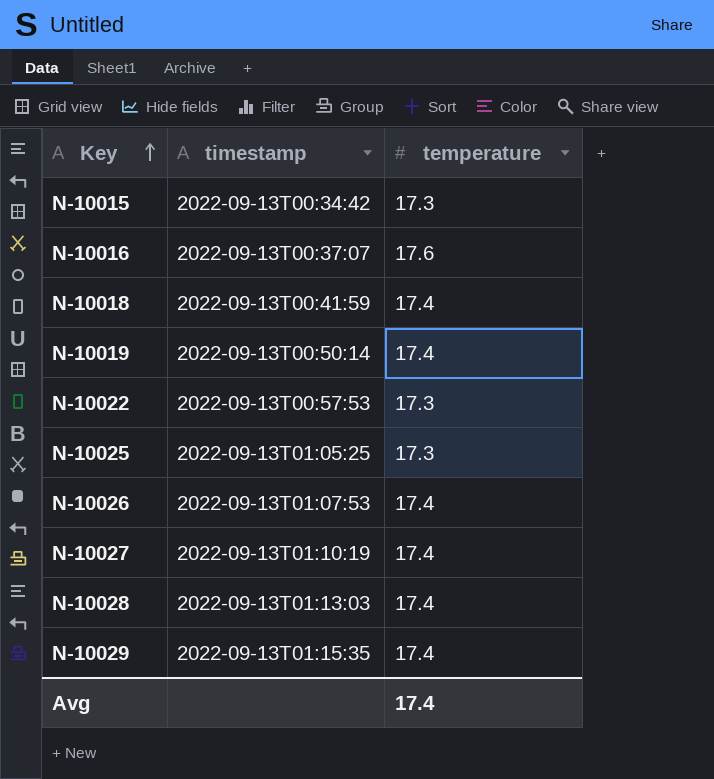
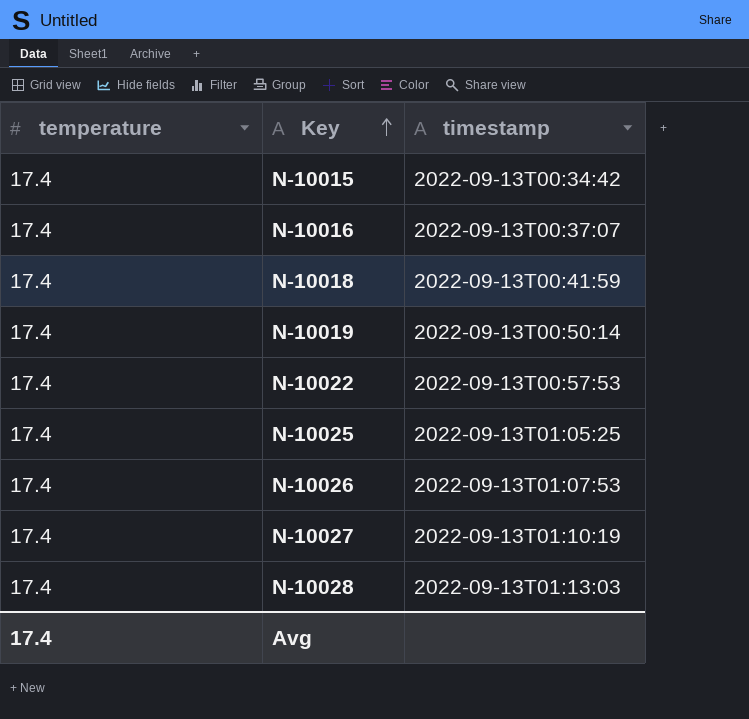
column temperature | position: 3 -> 1
row N-10029: 2022-09-13T01:15:35 | 17.4 -> none
N-10015 | temperature: 17.3 -> 17.4
N-10016 | temperature: 17.6 -> 17.4
N-10022 | temperature: 17.3 -> 17.4
N-10025 | temperature: 17.3 -> 17.4

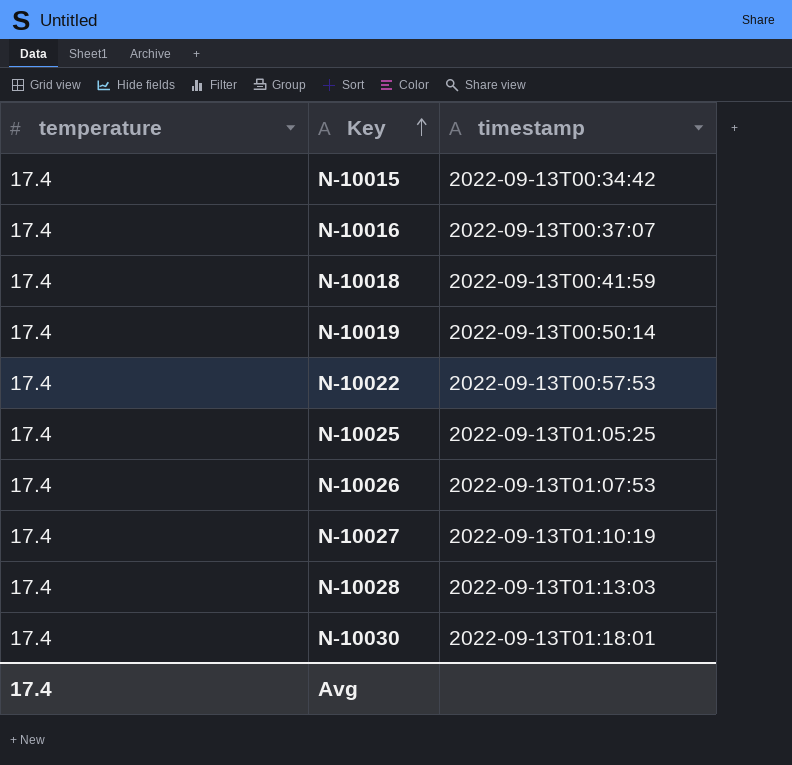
row N-10030: none -> 17.4 | 2022-09-13T01:18:01

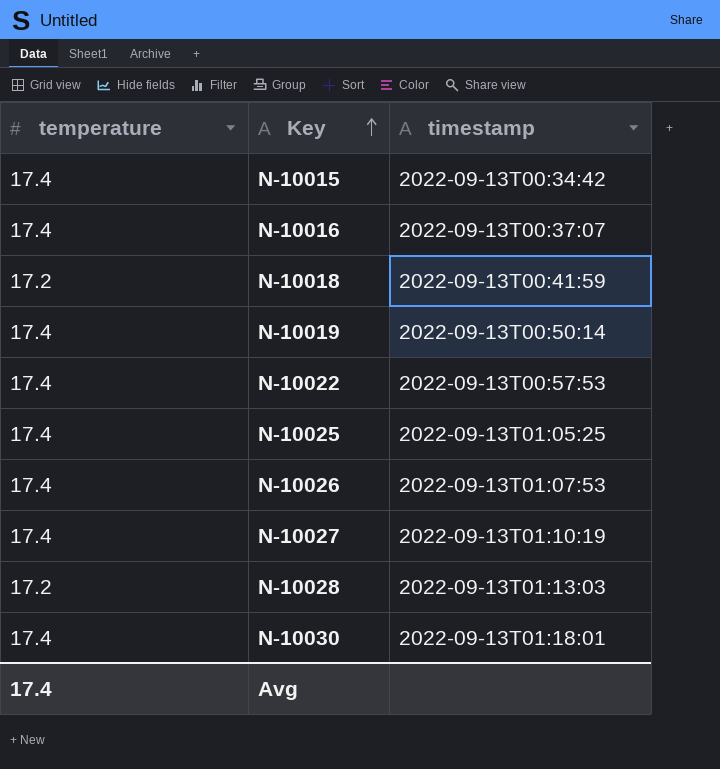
N-10018 | temperature: 17.4 -> 17.2
N-10028 | temperature: 17.4 -> 17.2

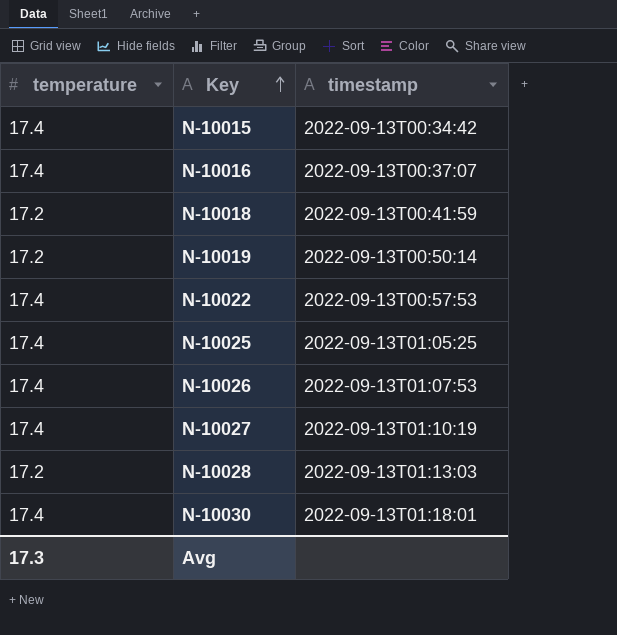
N-10019 | temperature: 17.4 -> 17.2
Avg | temperature: 17.4 -> 17.3

